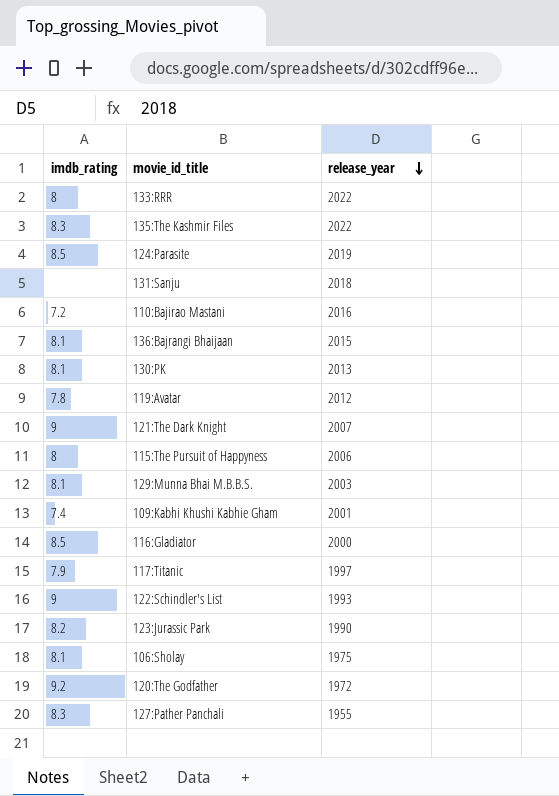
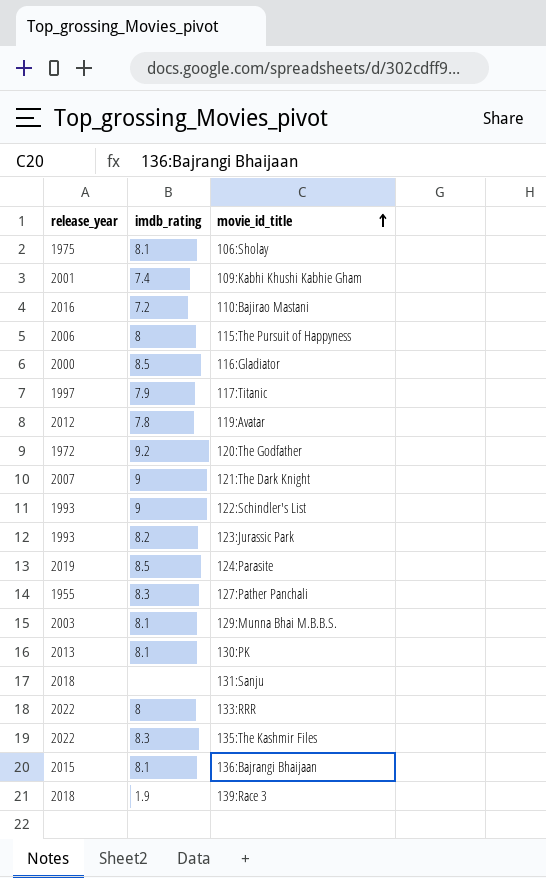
row order: release_year descending -> movie_id_title ascending
column release_year | position: 3 -> 1
123:Jurassic Park | release_year: 1990 -> 1993
row 139:Race 3: none -> 2018 | 1.9

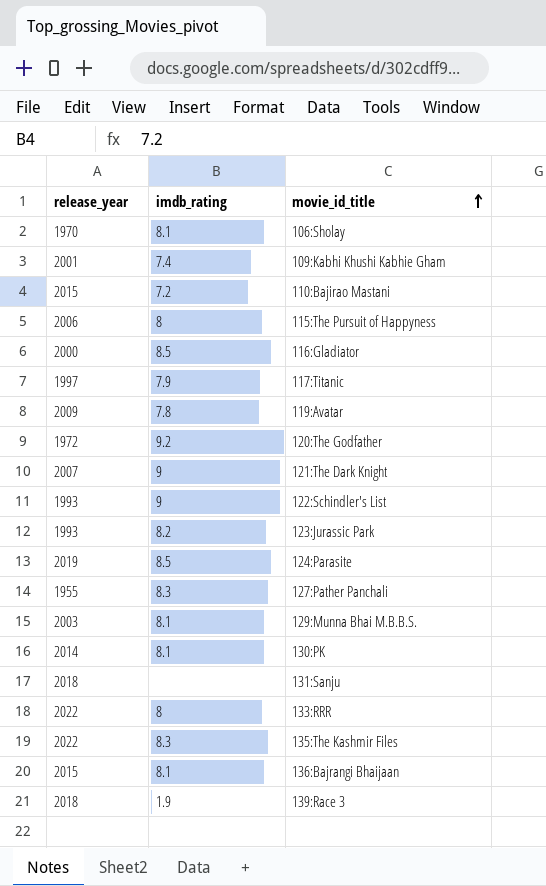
106:Sholay | release_year: 1975 -> 1970
110:Bajirao Mastani | release_year: 2016 -> 2015
119:Avatar | release_year: 2012 -> 2009
130:PK | release_year: 2013 -> 2014

